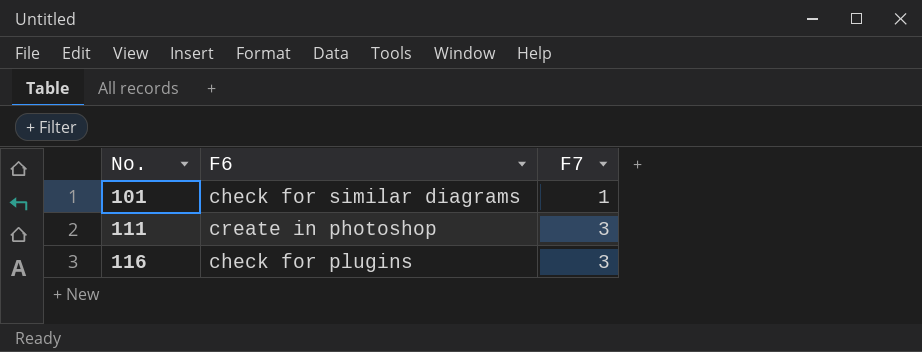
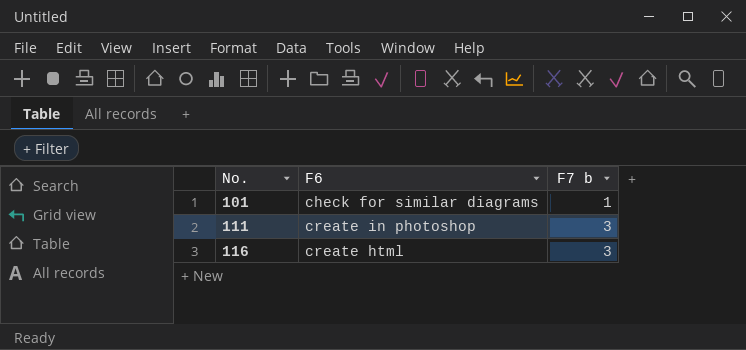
column name: F7 -> F7 b
116 | F6: check for plugins -> create html

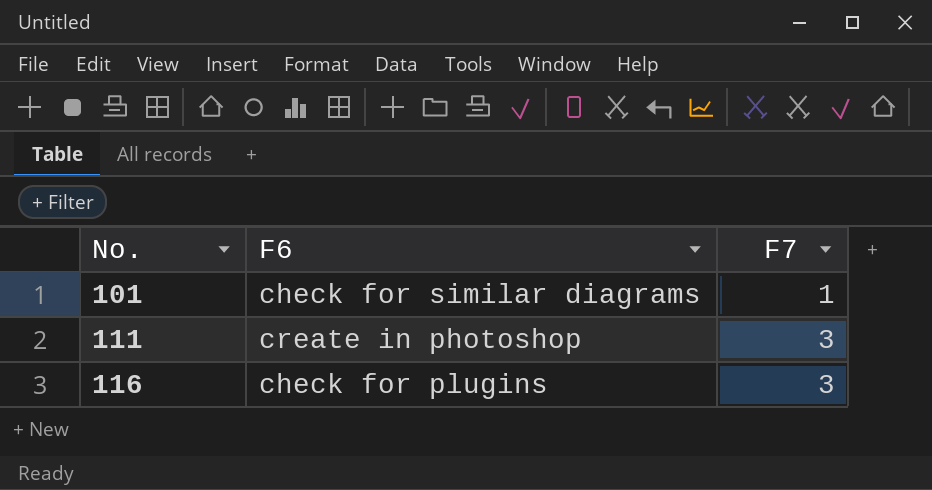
column name: F7 b -> F7
116 | F6: create html -> check for plugins

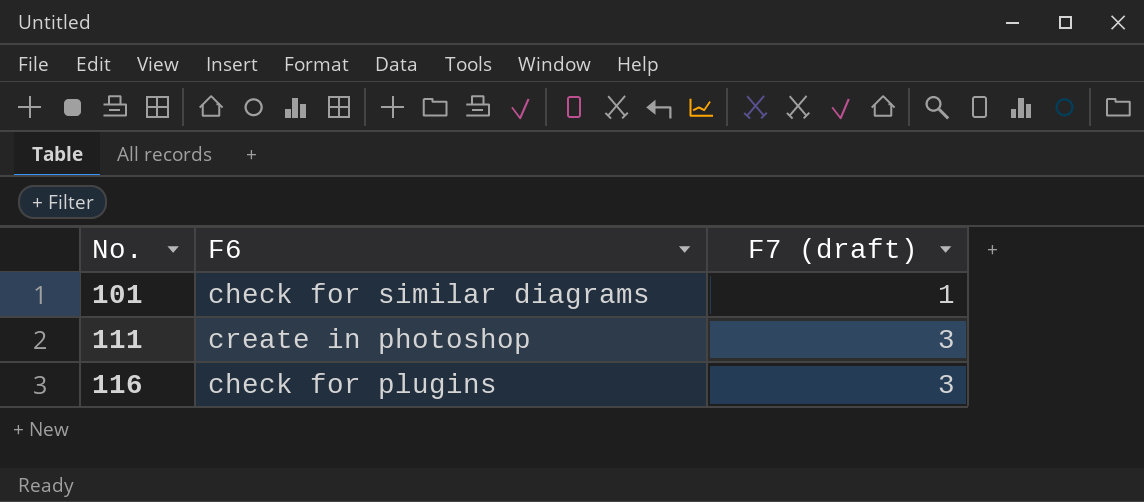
column name: F7 -> F7 (draft)

